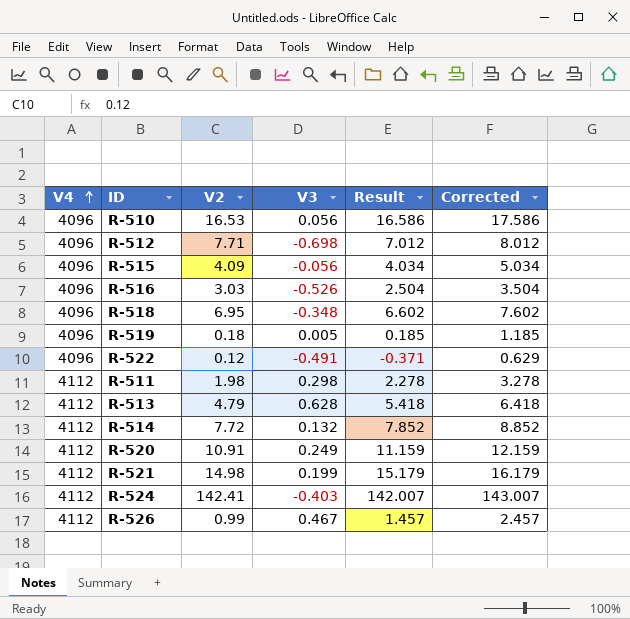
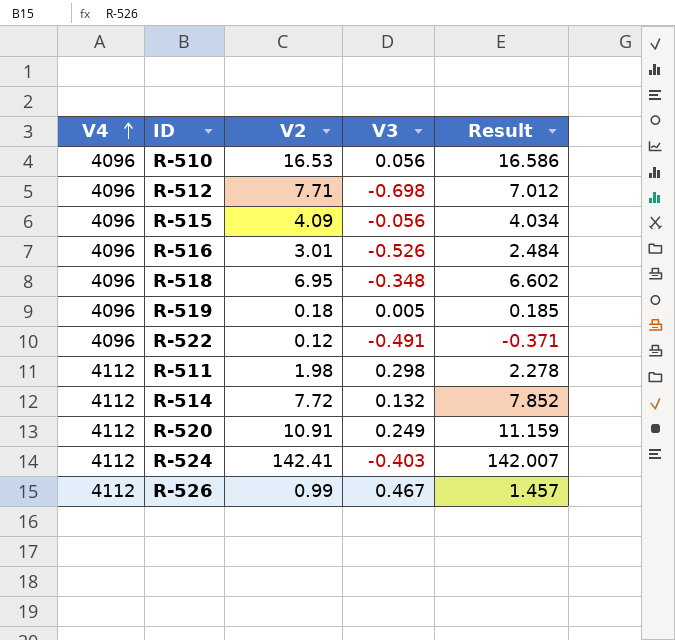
column Corrected | formula: [Result] + 1 -> none
row R-513: 4112 | 4.79 | 0.628 | 5.418 | 6.418 -> none
row R-521: 4112 | 14.98 | 0.199 | 15.179 | 16.179 -> none
R-516 | V2: 3.03 -> 3.01
R-516 | Result: 2.504 -> 2.484

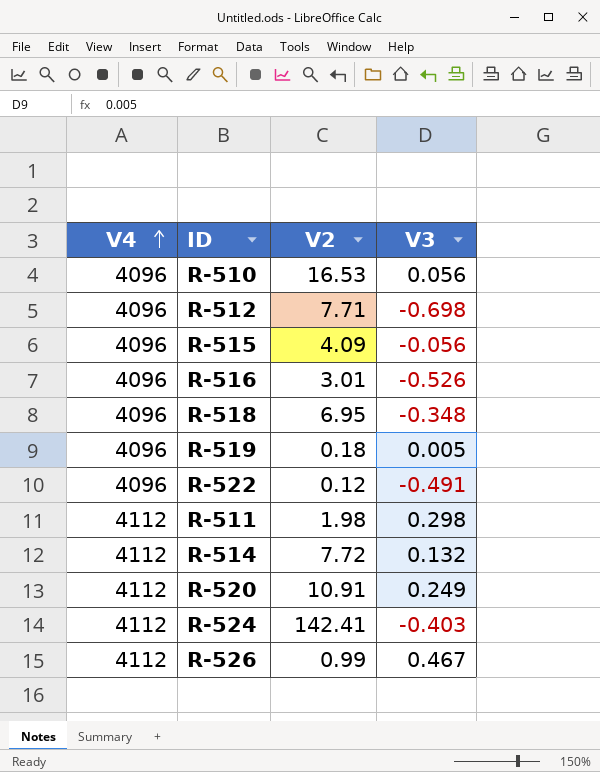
column Result | formula: [V2] + [V3] -> none

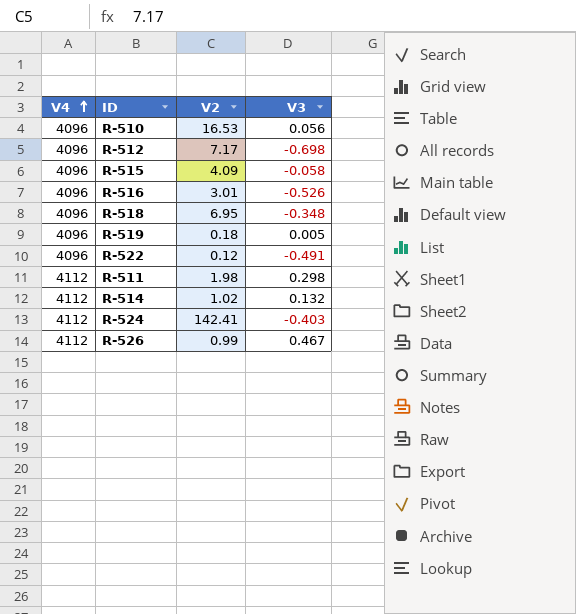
row R-520: 4112 | 10.91 | 0.249 -> none
R-512 | V2: 7.71 -> 7.17
R-515 | V3: -0.056 -> -0.058
R-514 | V2: 7.72 -> 1.02

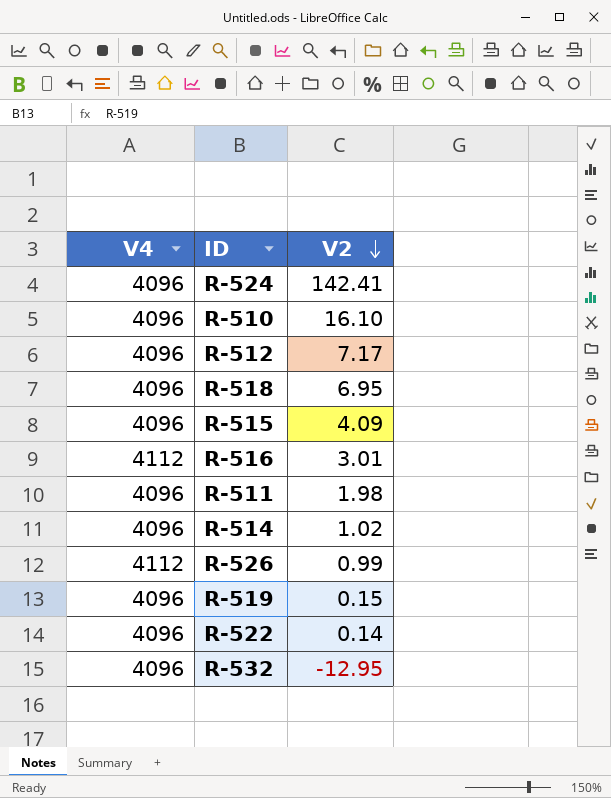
row order: V4 ascending -> V2 descending
column V3 | position: 4 -> none
R-524 | V4: 4112 -> 4096
R-510 | V2: 16.53 -> 16.10
R-516 | V4: 4096 -> 4112
R-511 | V4: 4112 -> 4096
R-514 | V4: 4112 -> 4096
R-519 | V2: 0.18 -> 0.15
R-522 | V2: 0.12 -> 0.14
row R-532: none -> 4096 | -12.95

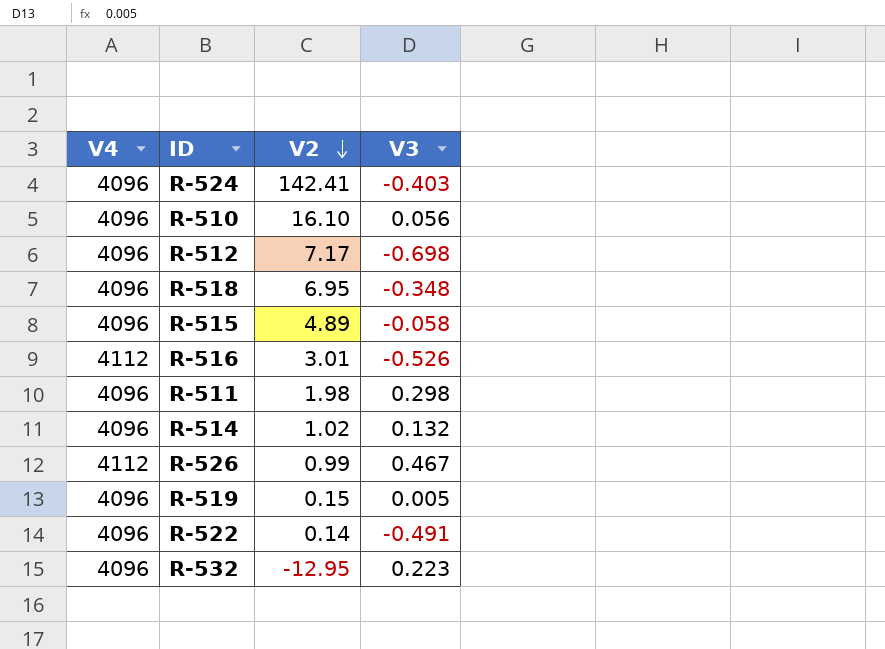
column V3 | position: none -> 4
R-515 | V2: 4.09 -> 4.89

